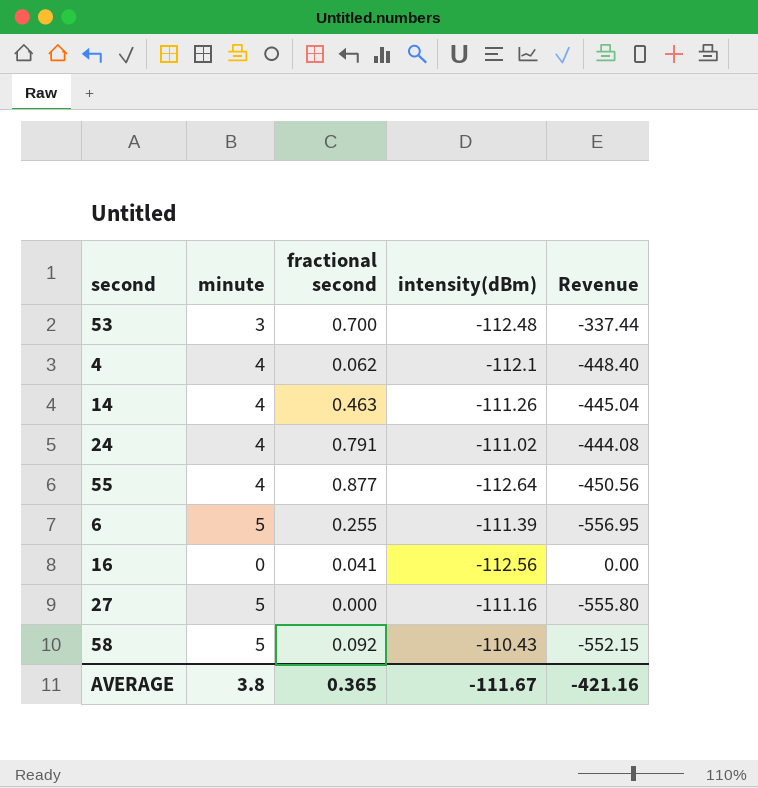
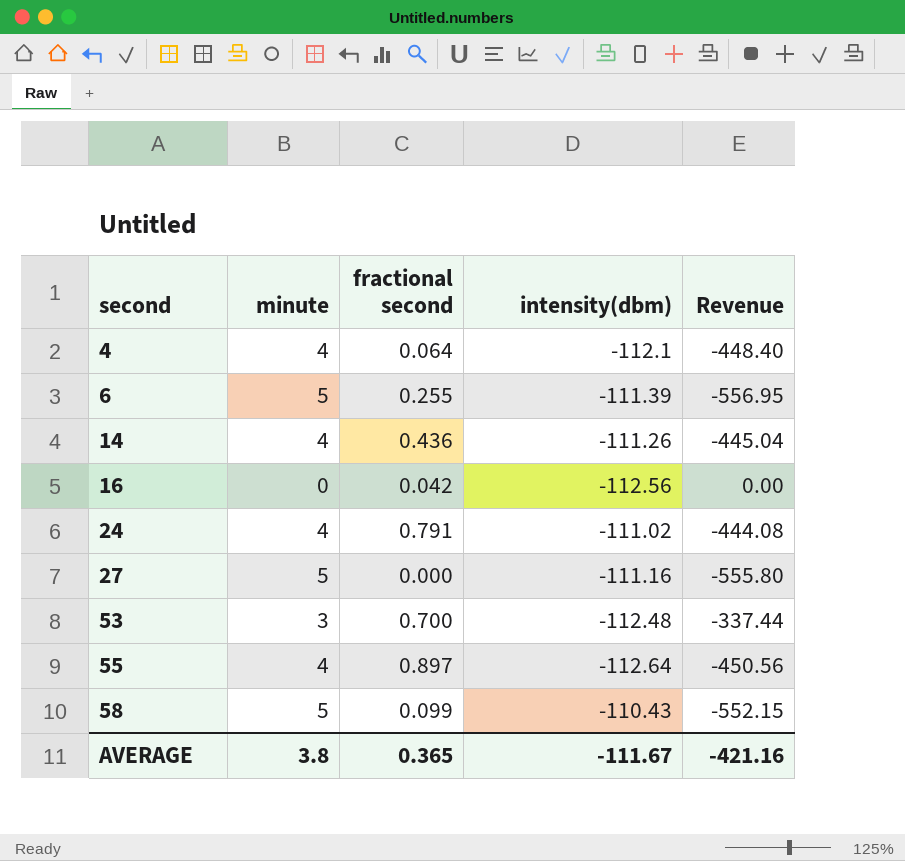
row order: none -> second ascending
column name: intensity(dBm) -> intensity(dbm)
4 | fractional second: 0.062 -> 0.064
14 | fractional second: 0.463 -> 0.436
16 | fractional second: 0.041 -> 0.042
55 | fractional second: 0.877 -> 0.897
58 | fractional second: 0.092 -> 0.099

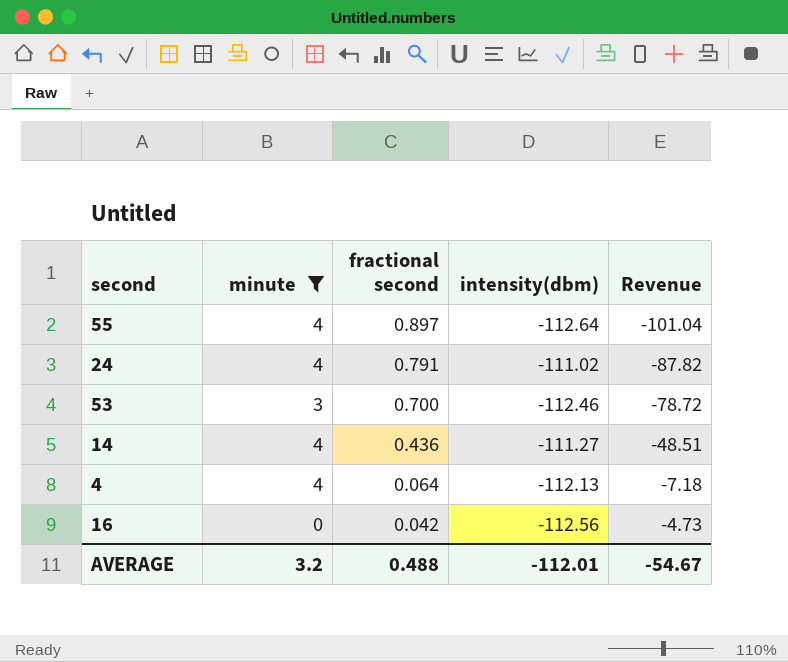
filter: none -> minute != 5
row order: second ascending -> fractional second descending
column Revenue | formula: [minute] * [intensity(dbm)] -> [fractional second] * [intensity(dbm)]
53 | intensity(dbm): -112.48 -> -112.46
14 | intensity(dbm): -111.26 -> -111.27
4 | intensity(dbm): -112.1 -> -112.13
AVERAGE | minute: 3.8 -> 3.2
AVERAGE | fractional second: 0.365 -> 0.488
AVERAGE | intensity(dbm): -111.67 -> -112.01
AVERAGE | Revenue: -421.16 -> -54.67

